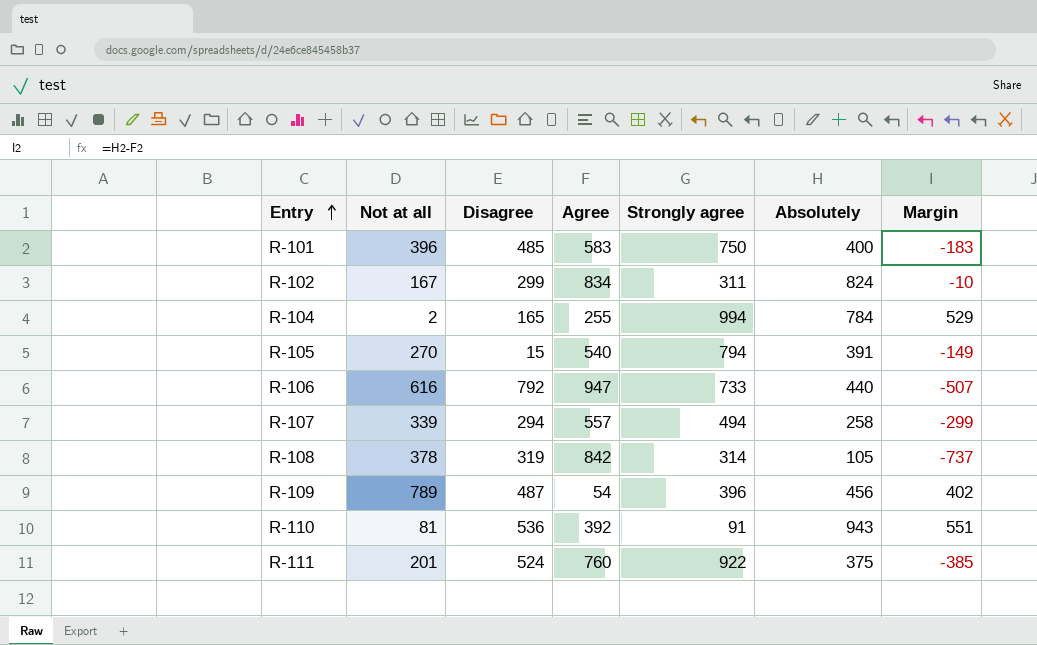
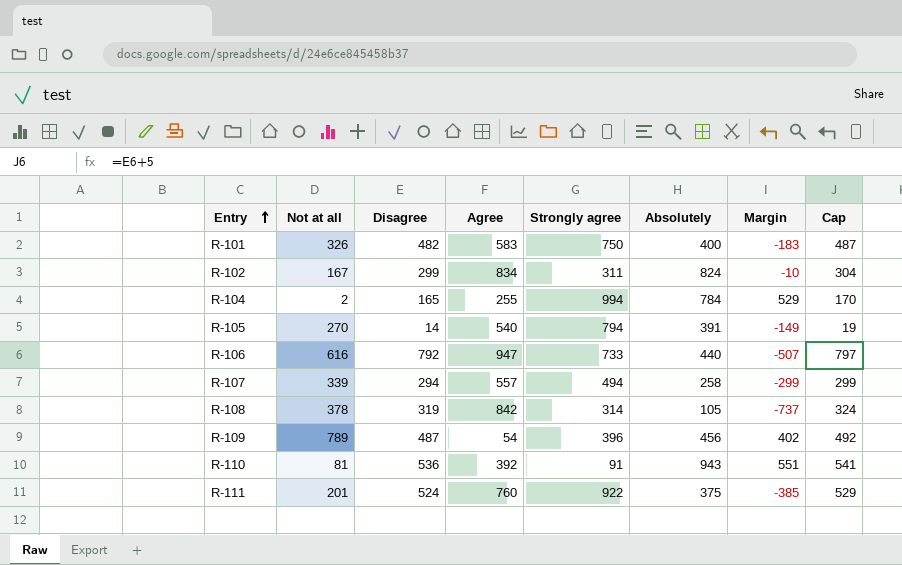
column Cap | formula: none -> [Disagree] + 5
R-101 | Not at all: 396 -> 326
R-101 | Disagree: 485 -> 482
R-105 | Disagree: 15 -> 14

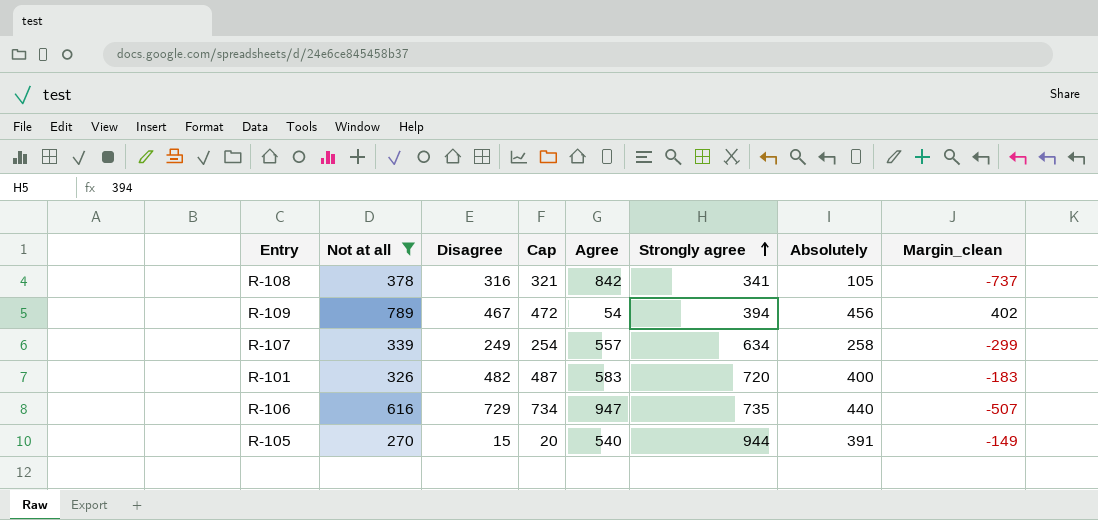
filter: none -> Not at all >= 270
row order: Entry ascending -> Strongly agree ascending
column Cap | position: 8 -> 4
column name: Margin -> Margin_clean
R-108 | Disagree: 319 -> 316
R-108 | Cap: 324 -> 321
R-108 | Strongly agree: 314 -> 341
R-109 | Disagree: 487 -> 467
R-109 | Cap: 492 -> 472
R-109 | Strongly agree: 396 -> 394
R-107 | Disagree: 294 -> 249
R-107 | Cap: 299 -> 254
R-107 | Strongly agree: 494 -> 634
R-101 | Strongly agree: 750 -> 720
R-106 | Disagree: 792 -> 729
R-106 | Cap: 797 -> 734
R-106 | Strongly agree: 733 -> 735
R-105 | Disagree: 14 -> 15
R-105 | Cap: 19 -> 20
R-105 | Strongly agree: 794 -> 944

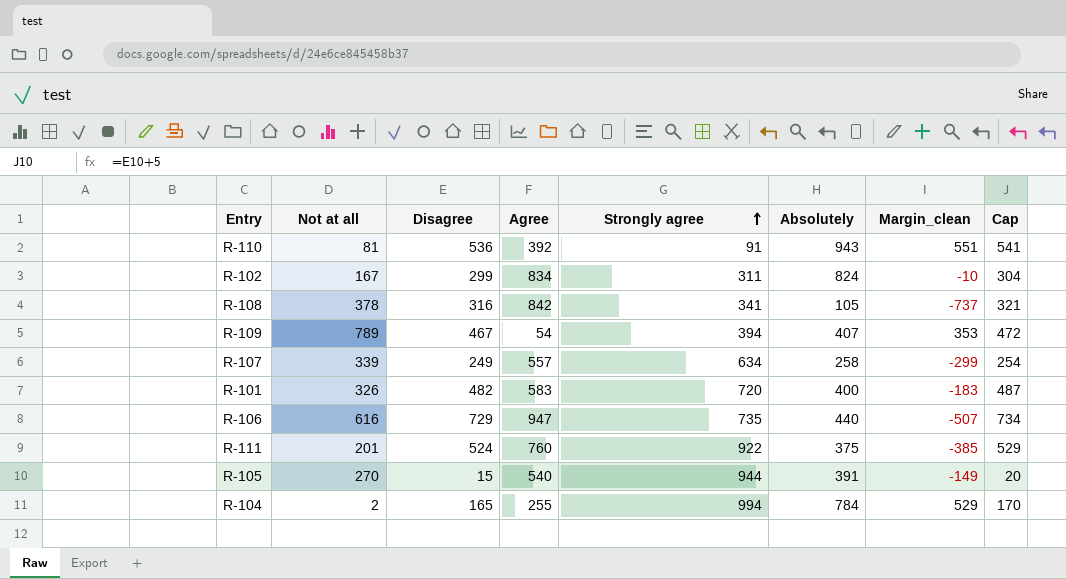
filter: Not at all >= 270 -> none
column Cap | position: 4 -> 8
R-109 | Absolutely: 456 -> 407
R-109 | Margin_clean: 402 -> 353

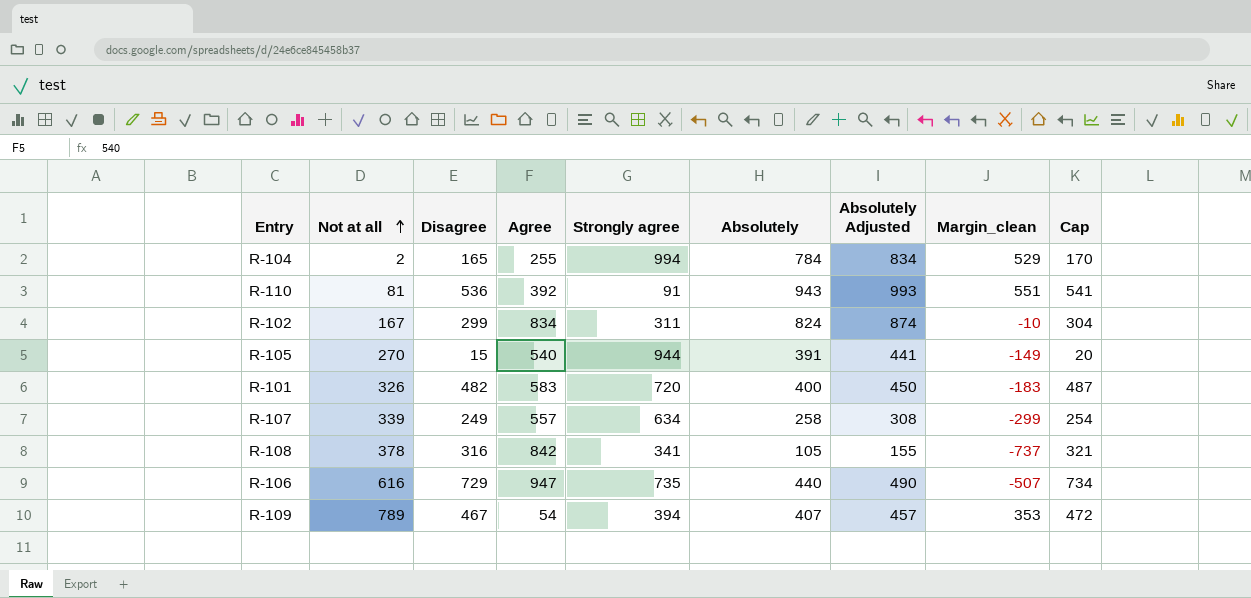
row order: Strongly agree ascending -> Not at all ascending
column Absolutely Adjusted | formula: none -> [Absolutely] + 50
row R-111: 201 | 524 | 760 | 922 | 375 | -385 | 529 -> none

